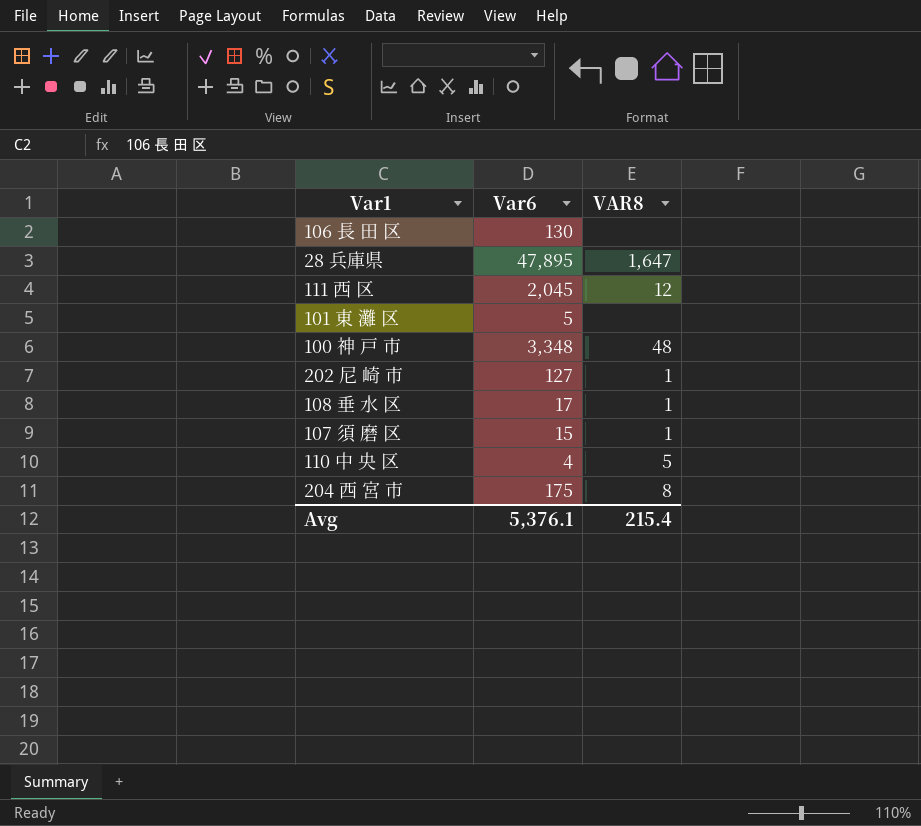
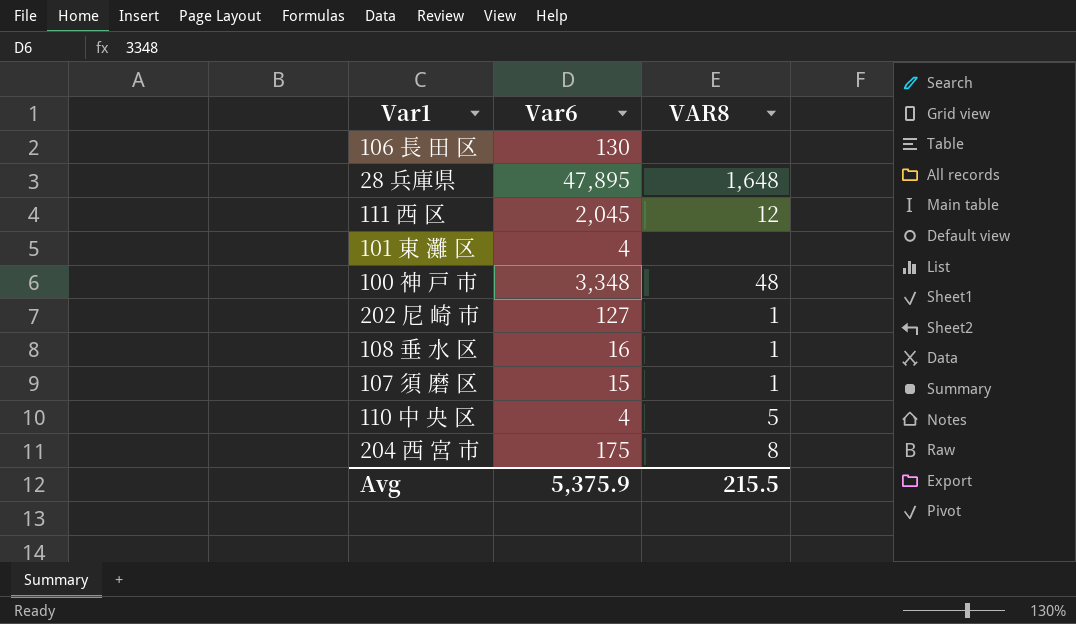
28 兵庫県 | VAR8: 1,647 -> 1,648
101 東 灘 区 | Var6: 5 -> 4
108 垂 水 区 | Var6: 17 -> 16
Avg | Var6: 5,376.1 -> 5,375.9
Avg | VAR8: 215.4 -> 215.5

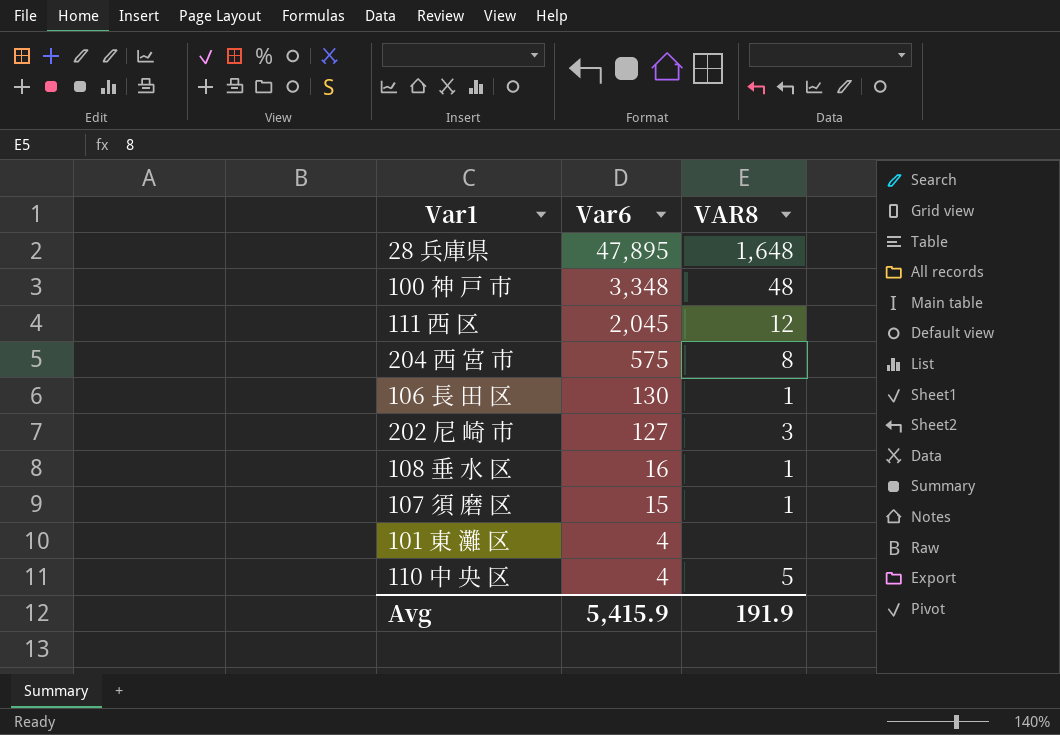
row order: none -> Var6 descending
204 西 宮 市 | Var6: 175 -> 575
106 長 田 区 | VAR8: none -> 1
202 尼 崎 市 | VAR8: 1 -> 3
Avg | Var6: 5,375.9 -> 5,415.9
Avg | VAR8: 215.5 -> 191.9

